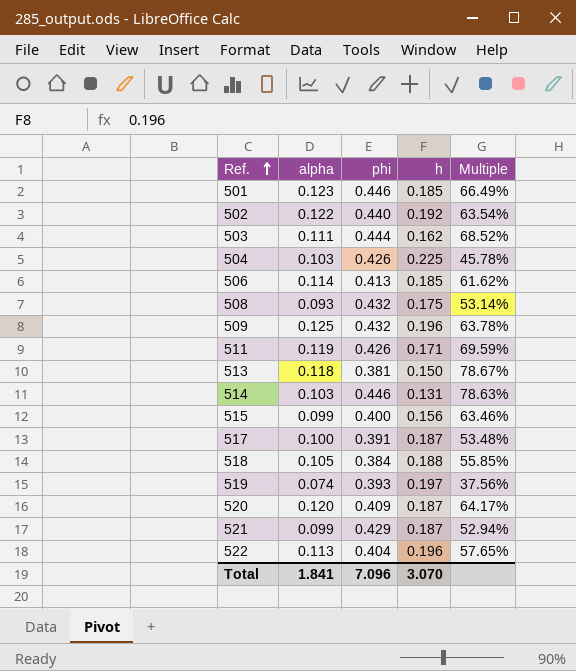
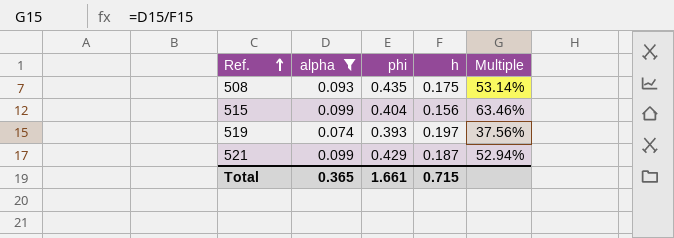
filter: none -> alpha <= 0.099
508 | phi: 0.432 -> 0.435
515 | phi: 0.400 -> 0.404
Total | alpha: 1.841 -> 0.365
Total | phi: 7.096 -> 1.661
Total | h: 3.070 -> 0.715

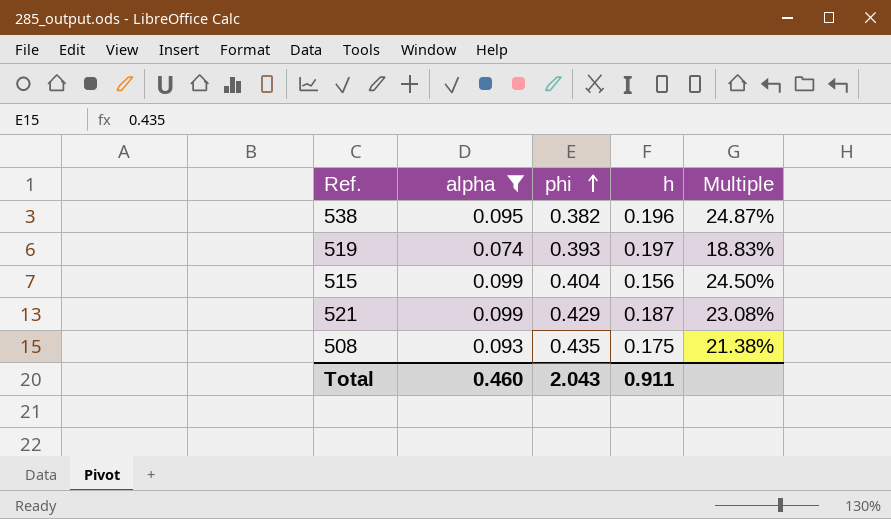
row order: Ref. ascending -> phi ascending
column Multiple | formula: [alpha] / [h] -> [alpha] / [phi]
row 538: none -> 0.095 | 0.382 | 0.196 | 24.87%
Total | alpha: 0.365 -> 0.460
Total | phi: 1.661 -> 2.043
Total | h: 0.715 -> 0.911

